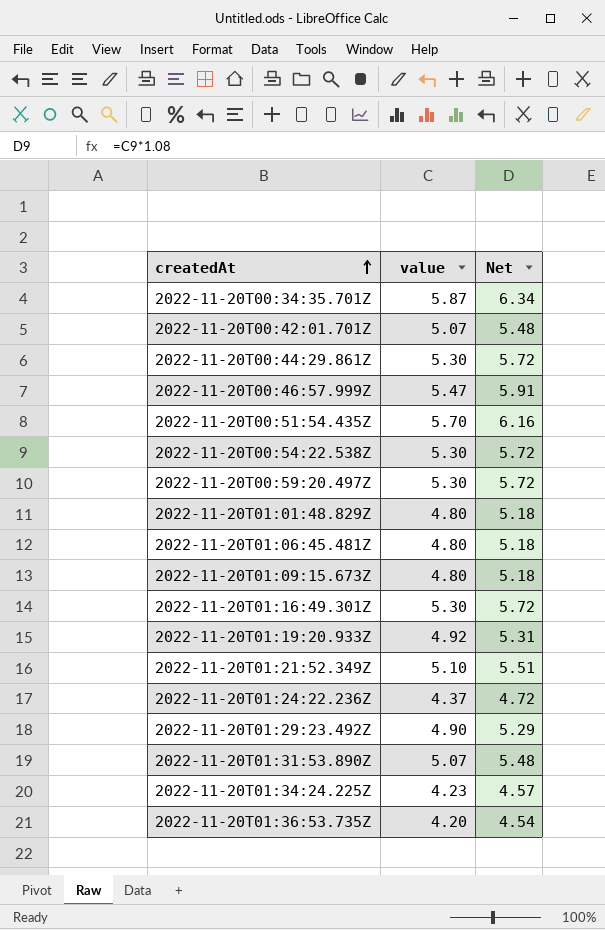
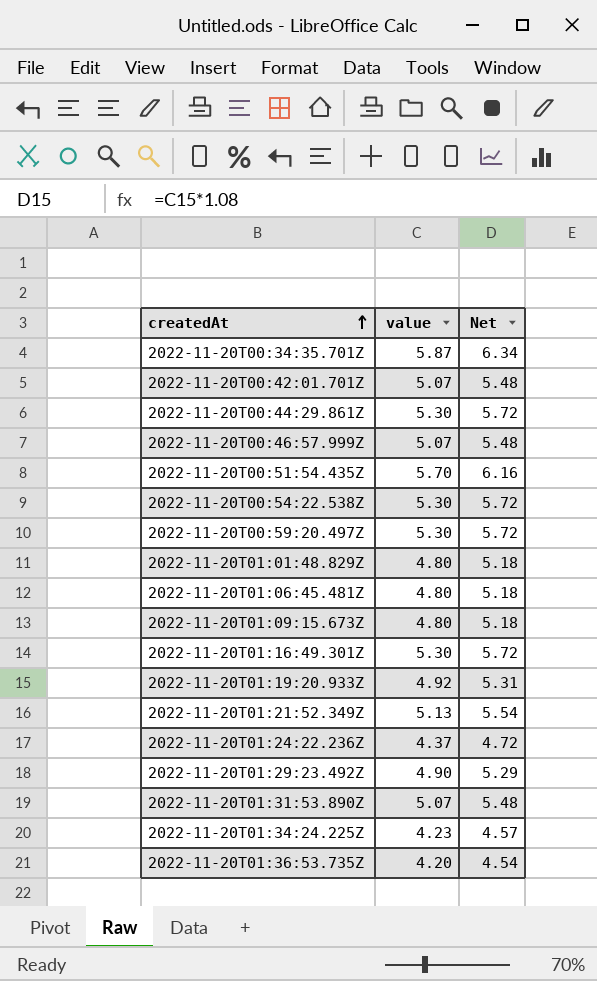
2022-11-20T00:46:57.999Z | value: 5.47 -> 5.07
2022-11-20T00:46:57.999Z | Net: 5.91 -> 5.48
2022-11-20T01:21:52.349Z | value: 5.10 -> 5.13
2022-11-20T01:21:52.349Z | Net: 5.51 -> 5.54

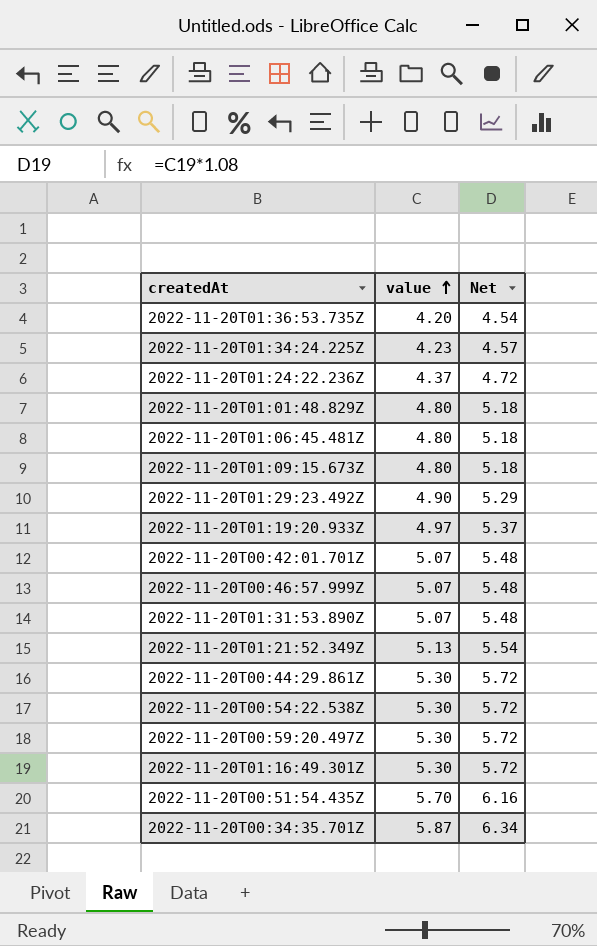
row order: createdAt ascending -> value ascending
2022-11-20T01:19:20.933Z | value: 4.92 -> 4.97
2022-11-20T01:19:20.933Z | Net: 5.31 -> 5.37

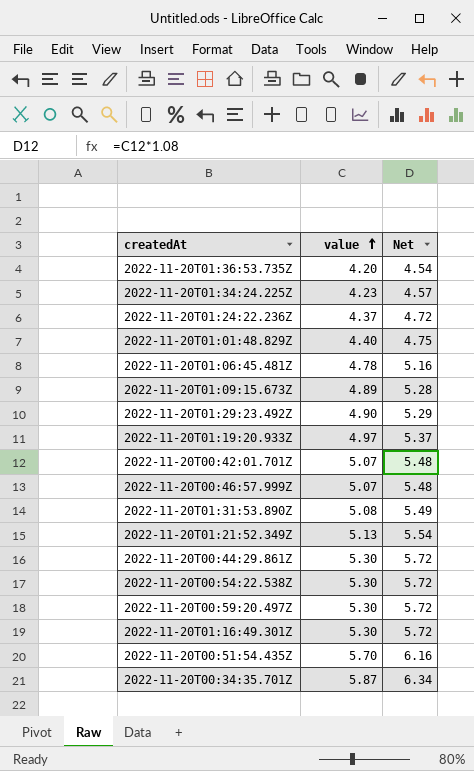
2022-11-20T01:01:48.829Z | value: 4.80 -> 4.40
2022-11-20T01:01:48.829Z | Net: 5.18 -> 4.75
2022-11-20T01:06:45.481Z | value: 4.80 -> 4.78
2022-11-20T01:06:45.481Z | Net: 5.18 -> 5.16
2022-11-20T01:09:15.673Z | value: 4.80 -> 4.89
2022-11-20T01:09:15.673Z | Net: 5.18 -> 5.28
2022-11-20T01:31:53.890Z | value: 5.07 -> 5.08
2022-11-20T01:31:53.890Z | Net: 5.48 -> 5.49

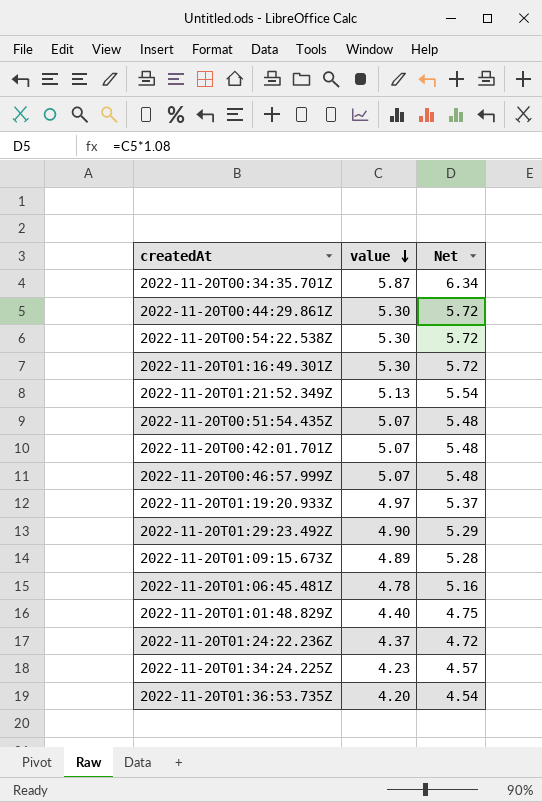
row order: value ascending -> value descending
row 2022-11-20T01:31:53.890Z: 5.08 | 5.49 -> none
row 2022-11-20T00:59:20.497Z: 5.30 | 5.72 -> none
2022-11-20T00:51:54.435Z | value: 5.70 -> 5.07
2022-11-20T00:51:54.435Z | Net: 6.16 -> 5.48

